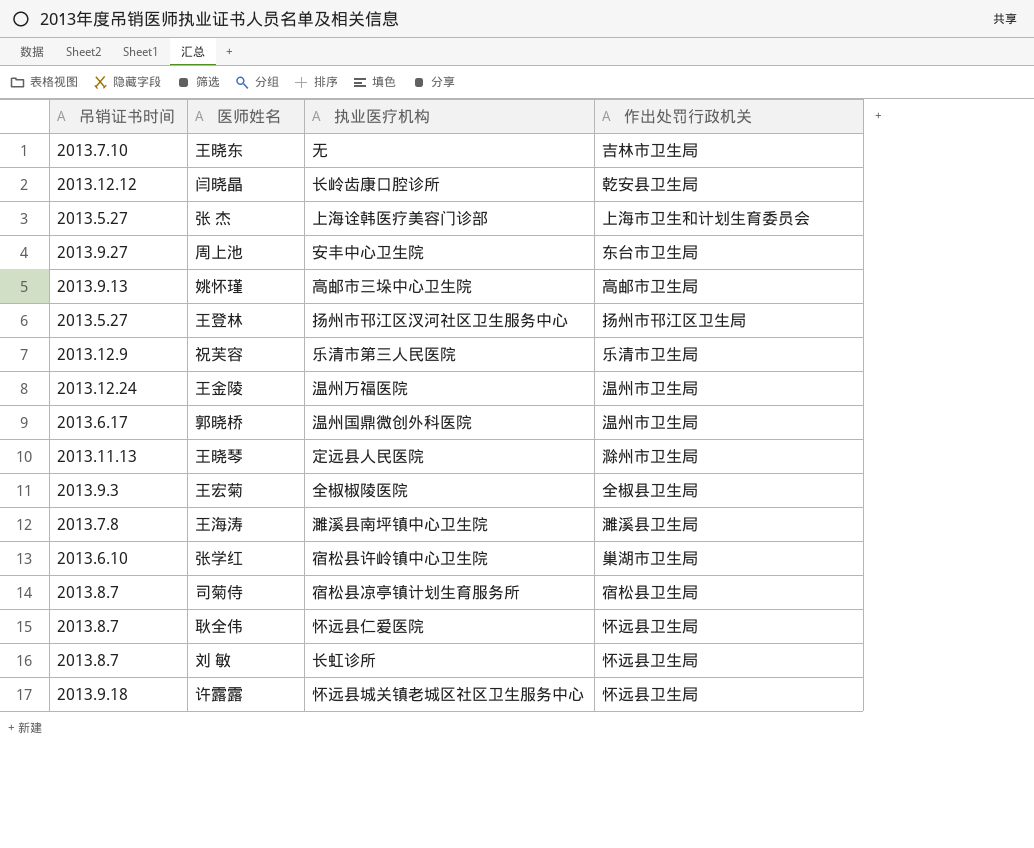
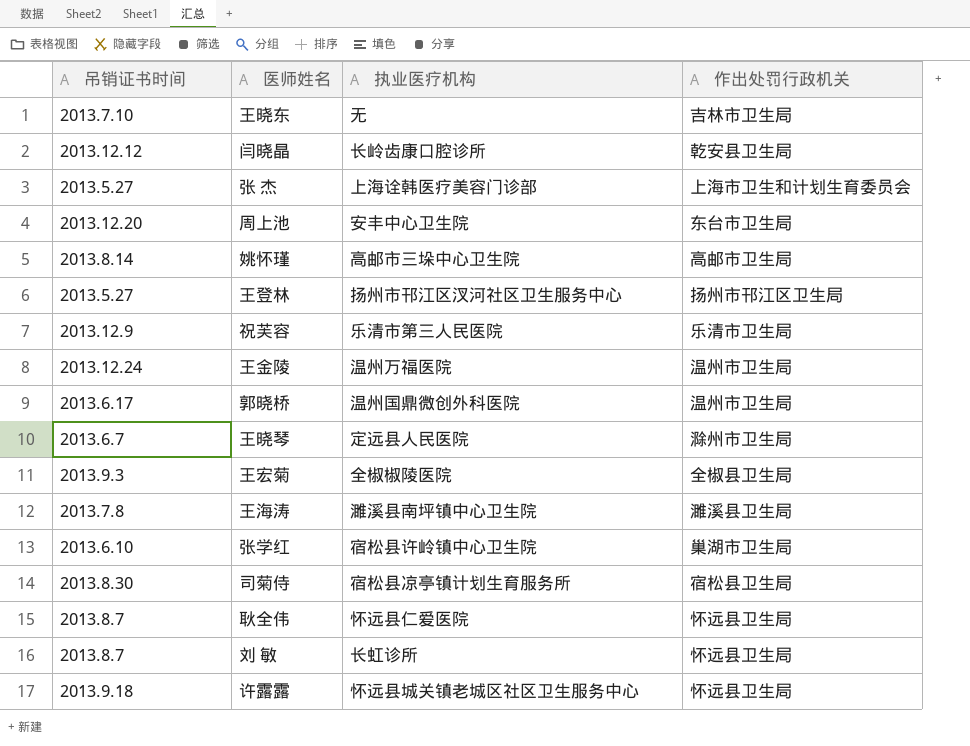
周上池 | 吊销证书时间: 2013.9.27 -> 2013.12.20
姚怀瑾 | 吊销证书时间: 2013.9.13 -> 2013.8.14
王晓琴 | 吊销证书时间: 2013.11.13 -> 2013.6.7
司菊侍 | 吊销证书时间: 2013.8.7 -> 2013.8.30

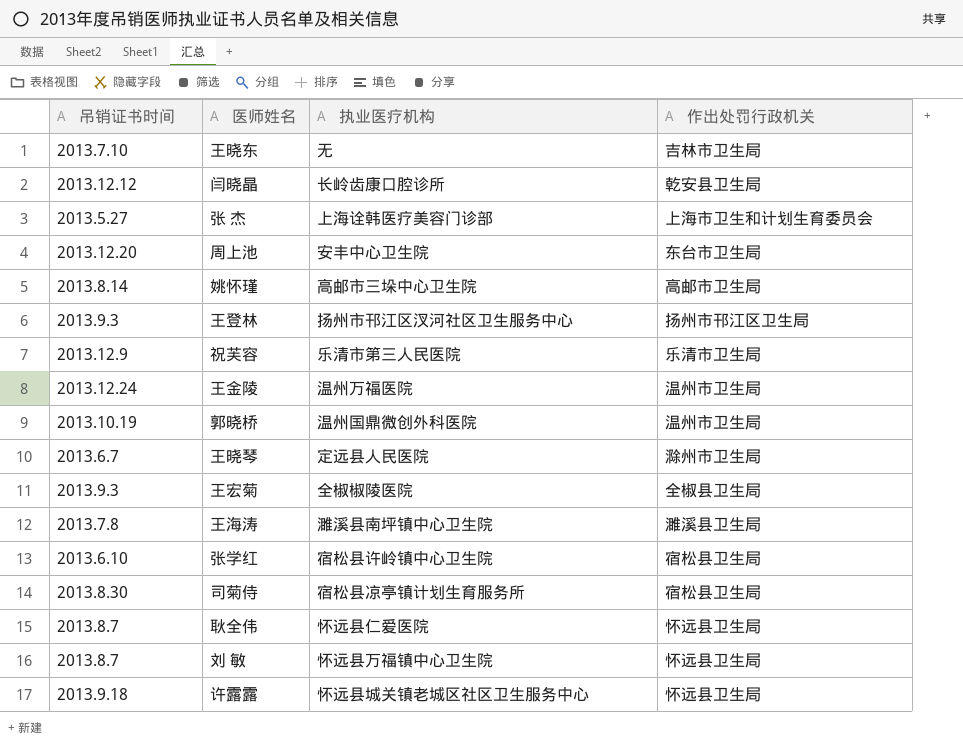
王登林 | 吊销证书时间: 2013.5.27 -> 2013.9.3
郭晓桥 | 吊销证书时间: 2013.6.17 -> 2013.10.19
张学红 | 作出处罚行政机关: 巢湖市卫生局 -> 宿松县卫生局
刘 敏 | 执业医疗机构: 长虹诊所 -> 怀远县万福镇中心卫生院

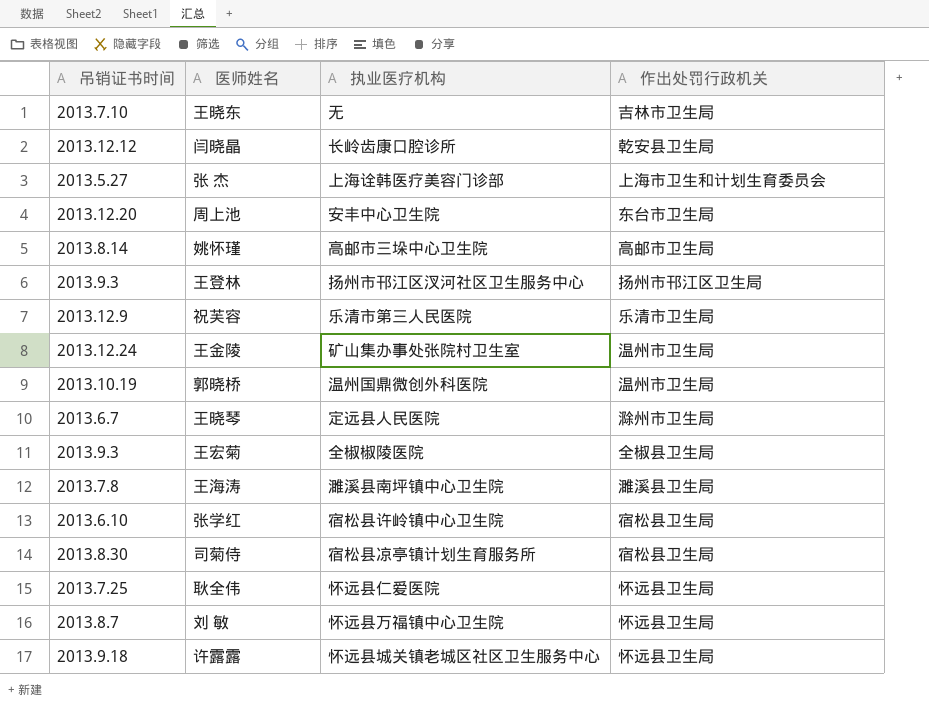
王金陵 | 执业医疗机构: 温州万福医院 -> 矿山集办事处张院村卫生室
耿全伟 | 吊销证书时间: 2013.8.7 -> 2013.7.25

